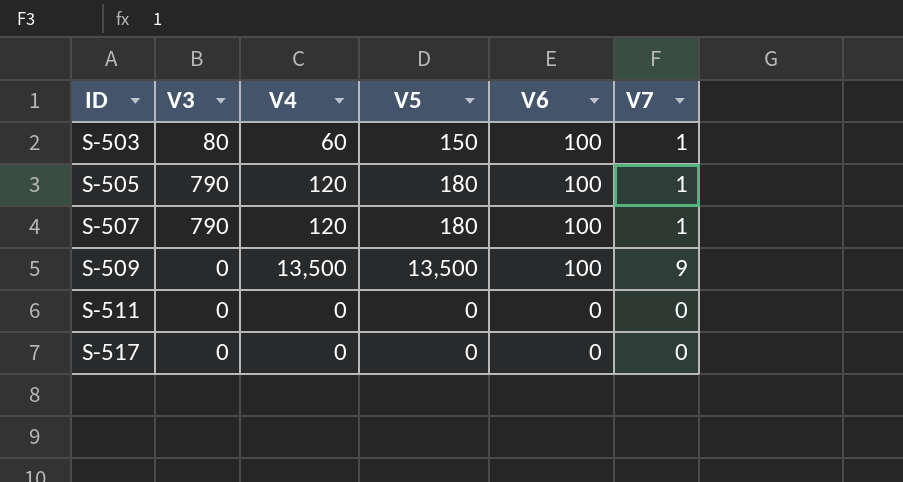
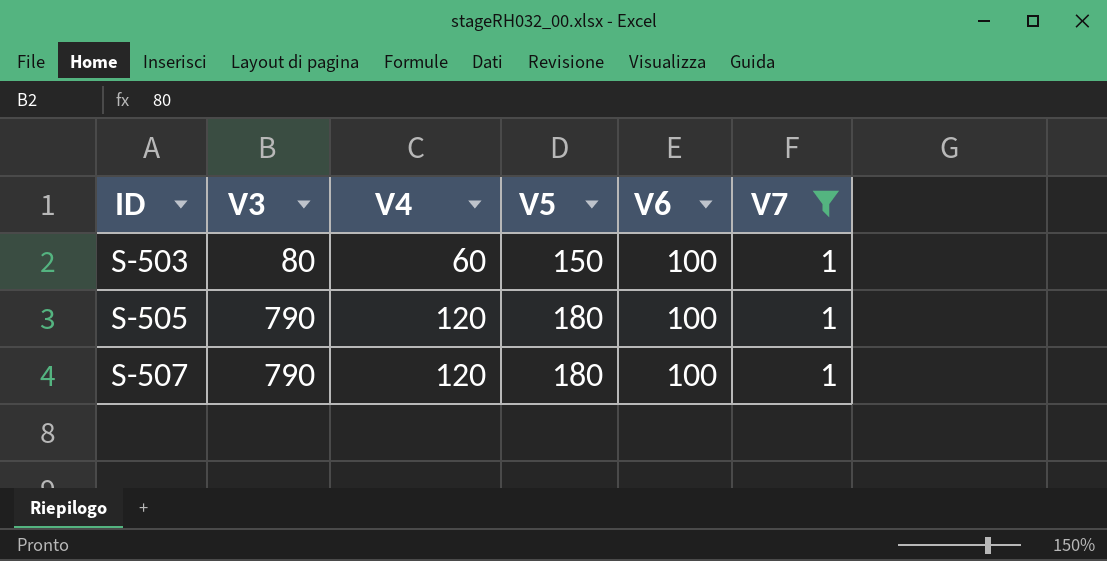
filter: none -> V7 = 1

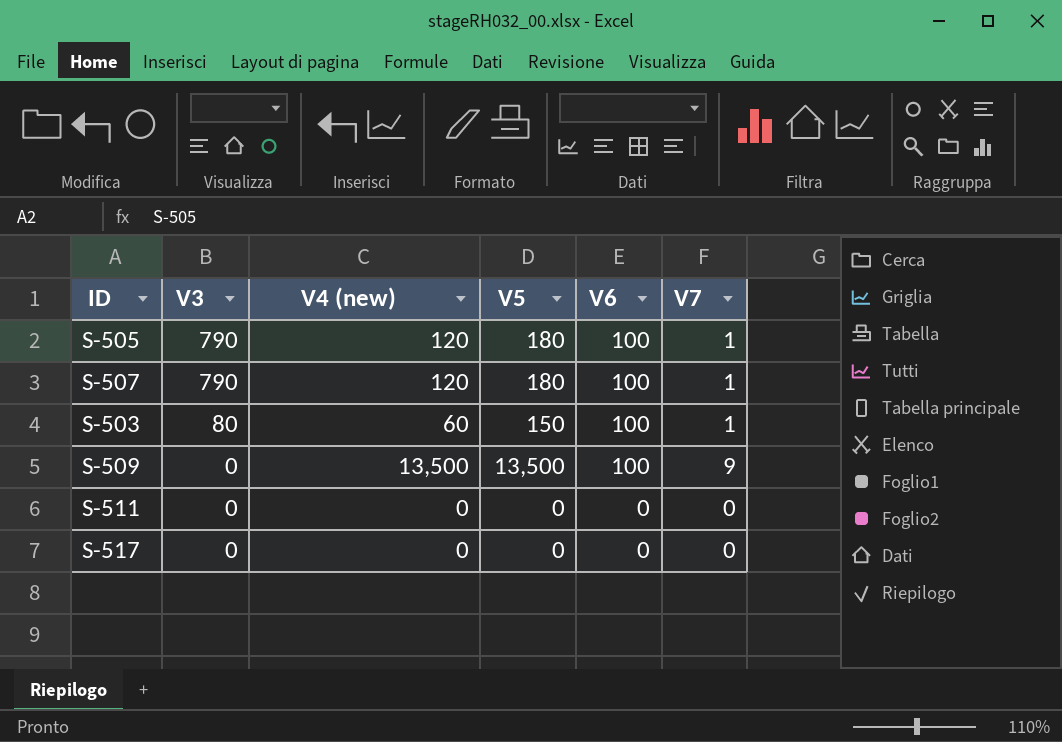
filter: V7 = 1 -> none
row order: ID ascending -> V3 descending
column name: V4 -> V4 (new)

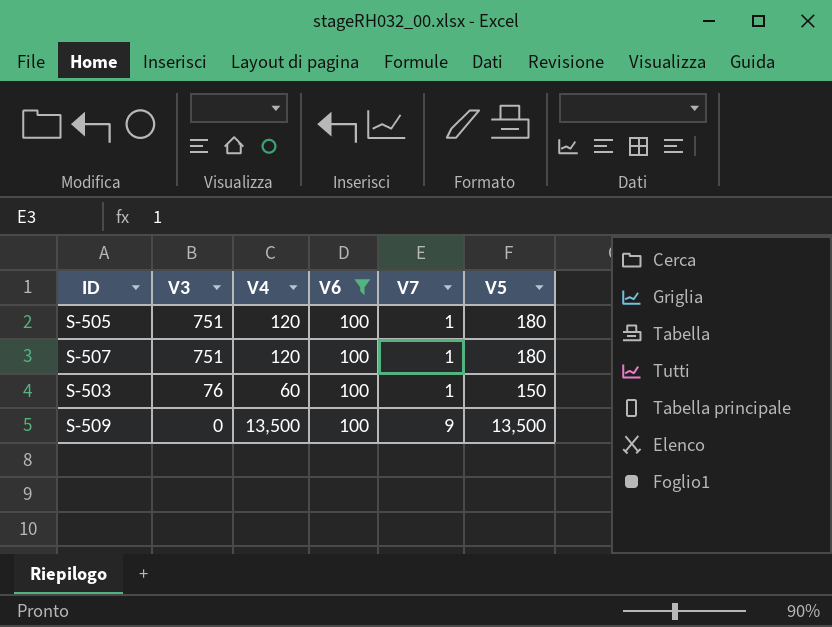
filter: none -> V6 = 100
column name: V4 (new) -> V4
column V5 | position: 4 -> 6
S-505 | V3: 790 -> 751
S-507 | V3: 790 -> 751
S-503 | V3: 80 -> 76

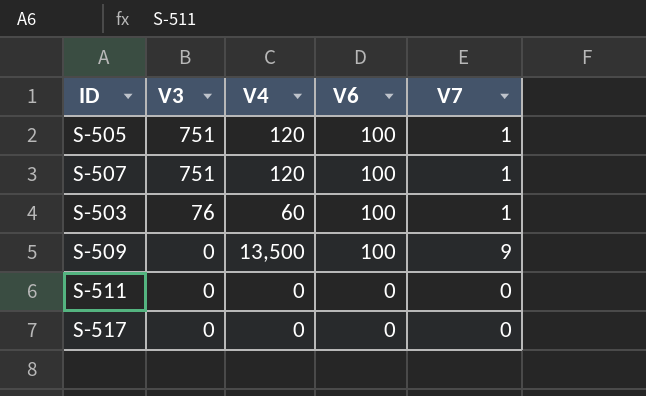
filter: V6 = 100 -> none
column V5 | position: 6 -> none

